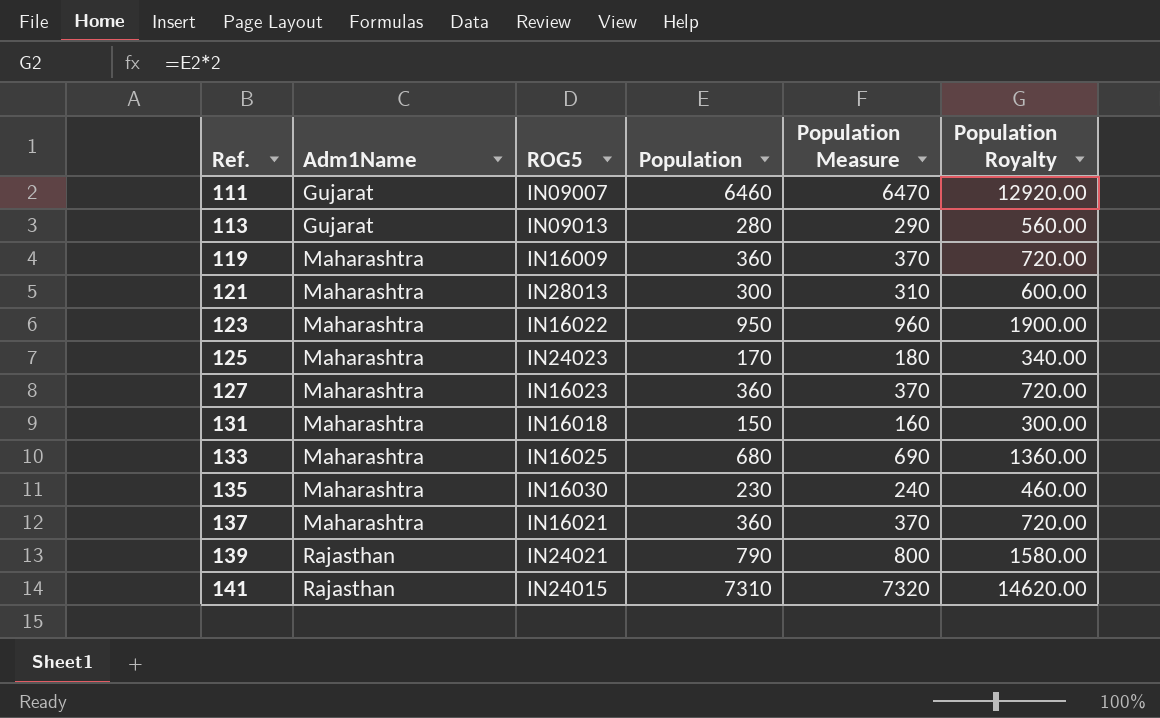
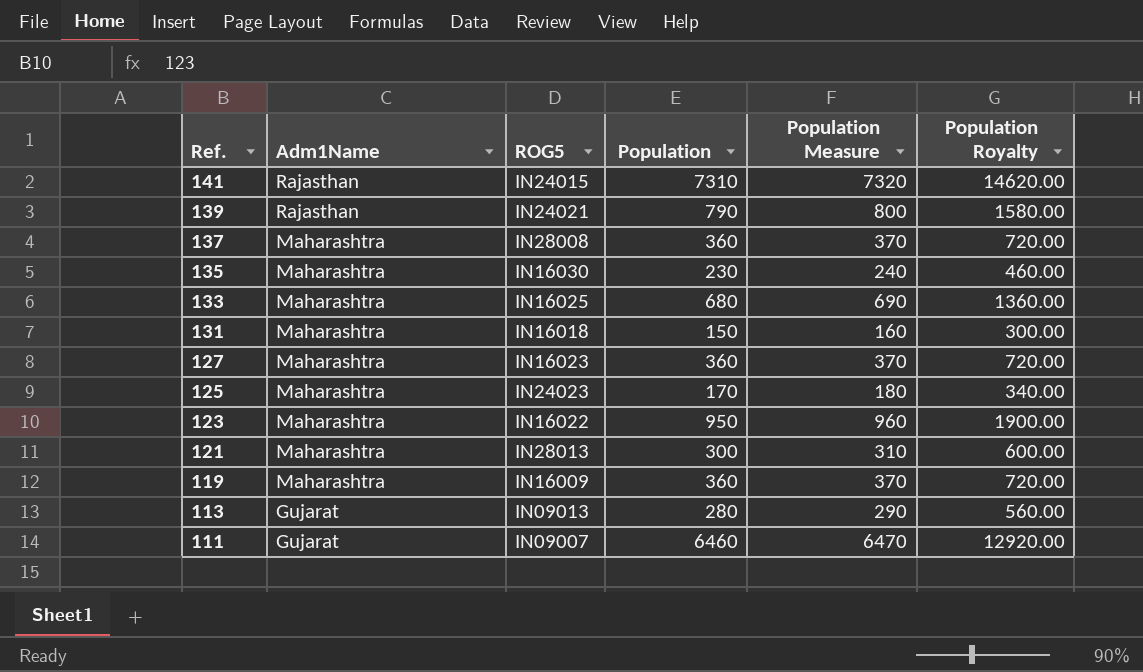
row order: Ref. ascending -> Ref. descending
137 | ROG5: IN16021 -> IN28008

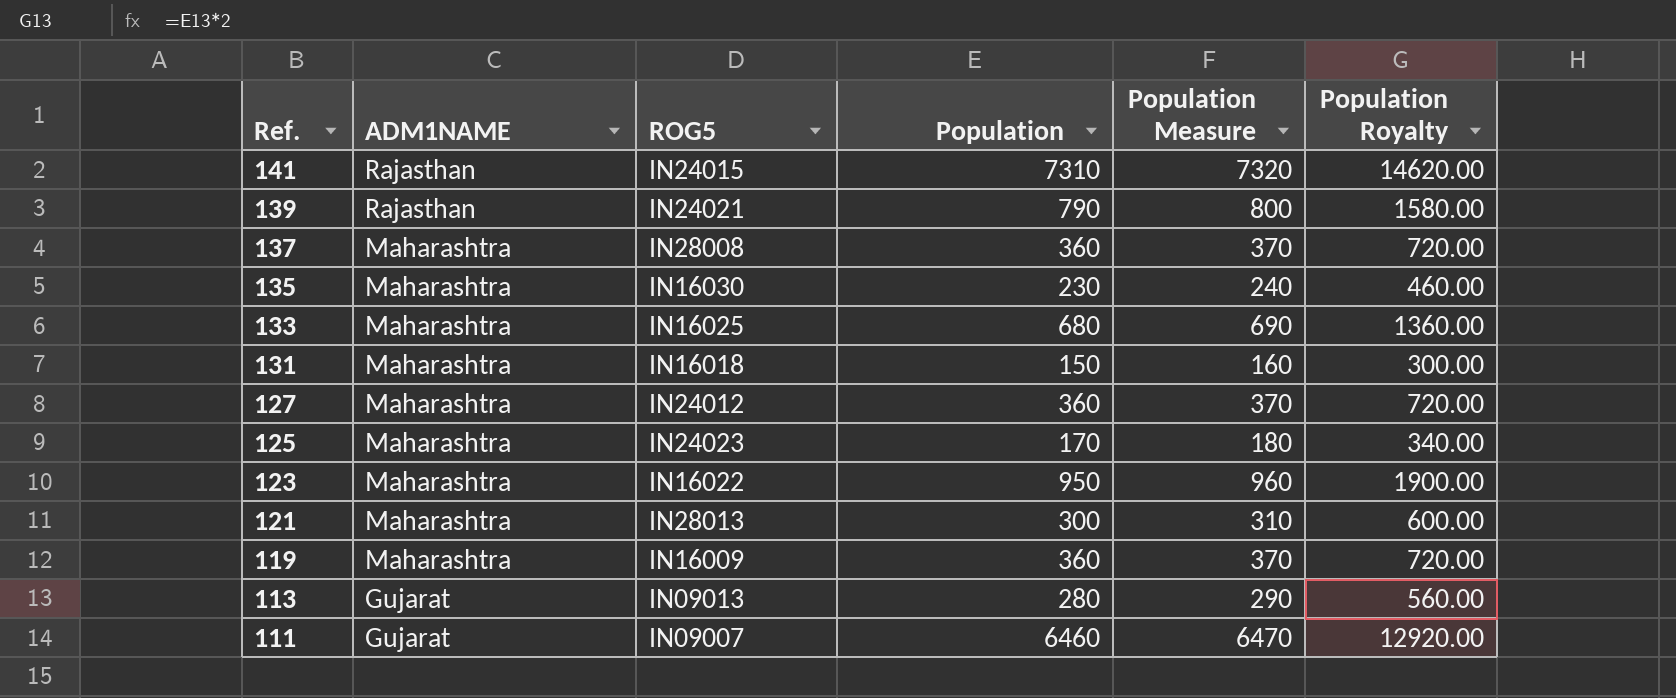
column name: Adm1Name -> ADM1NAME
127 | ROG5: IN16023 -> IN24012

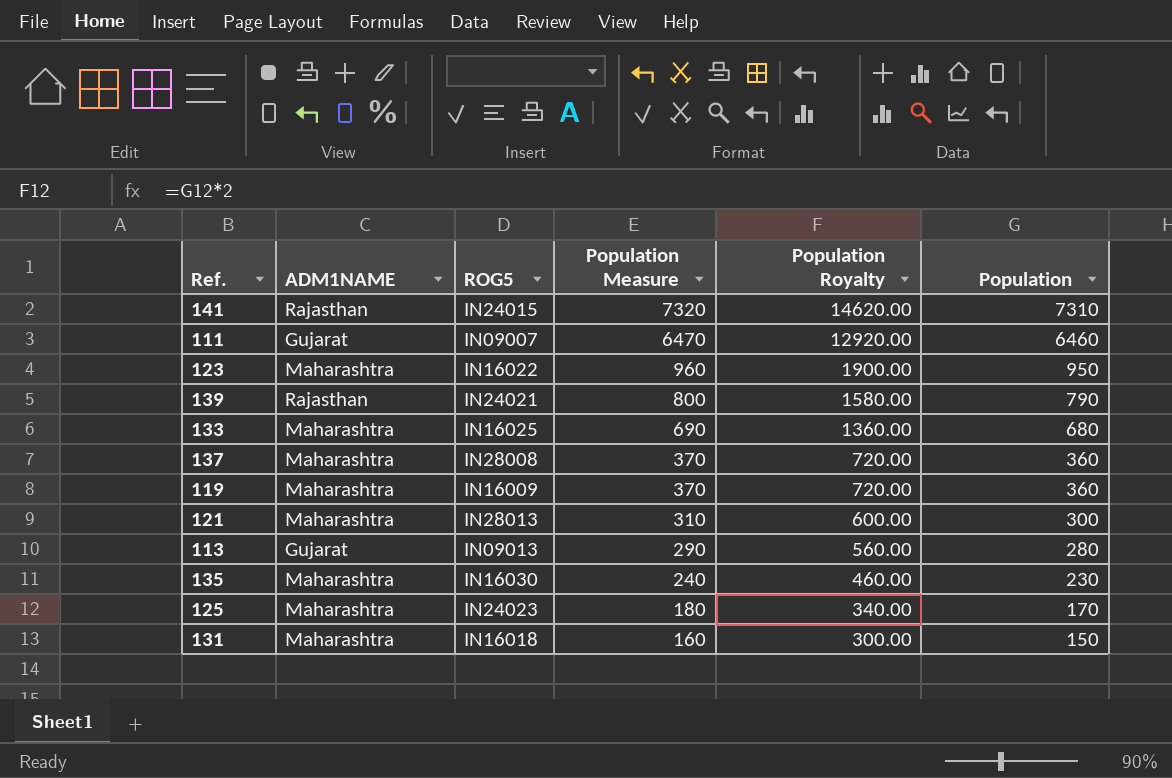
row order: Ref. descending -> Population Measure descending
column Population | position: 4 -> 6
row 127: Maharashtra | IN24012 | 360 | 370 | 720.00 -> none

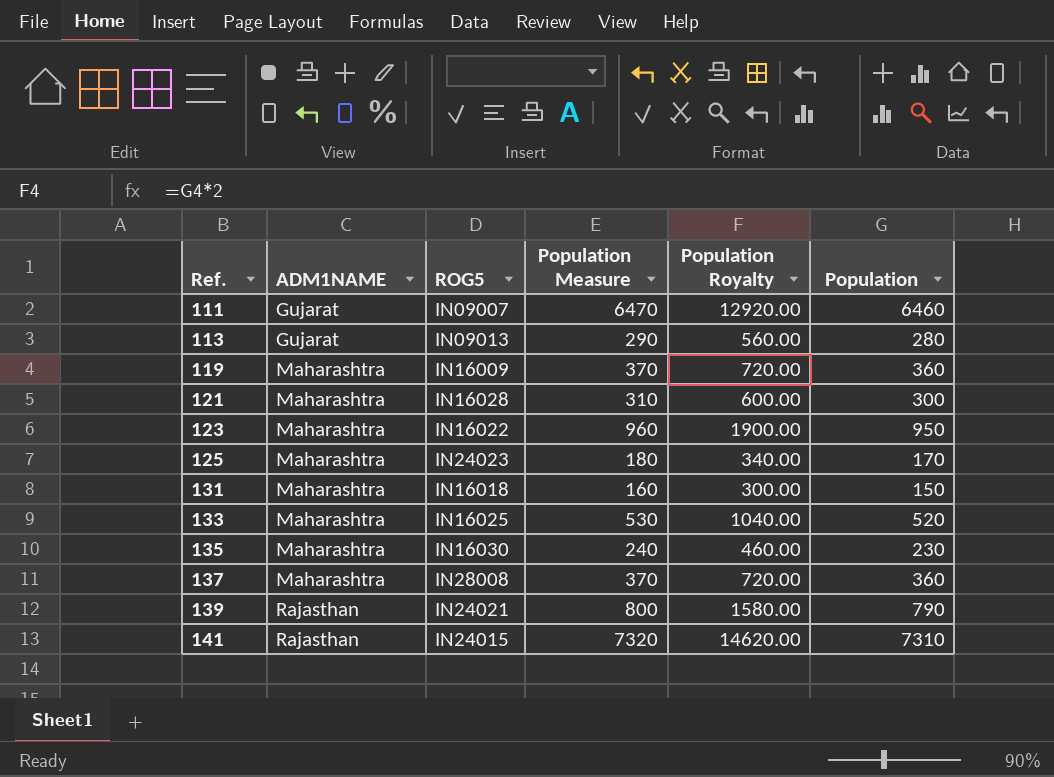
row order: Population Measure descending -> Ref. ascending
121 | ROG5: IN28013 -> IN16028
133 | Population Measure: 690 -> 530
133 | Population Royalty: 1360.00 -> 1040.00
133 | Population: 680 -> 520

